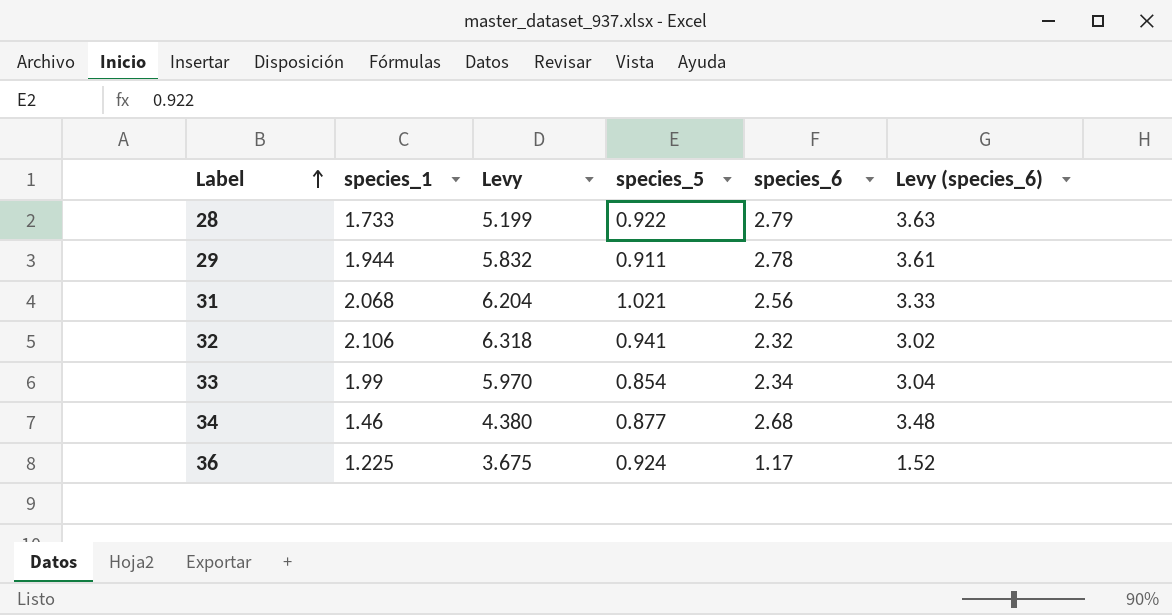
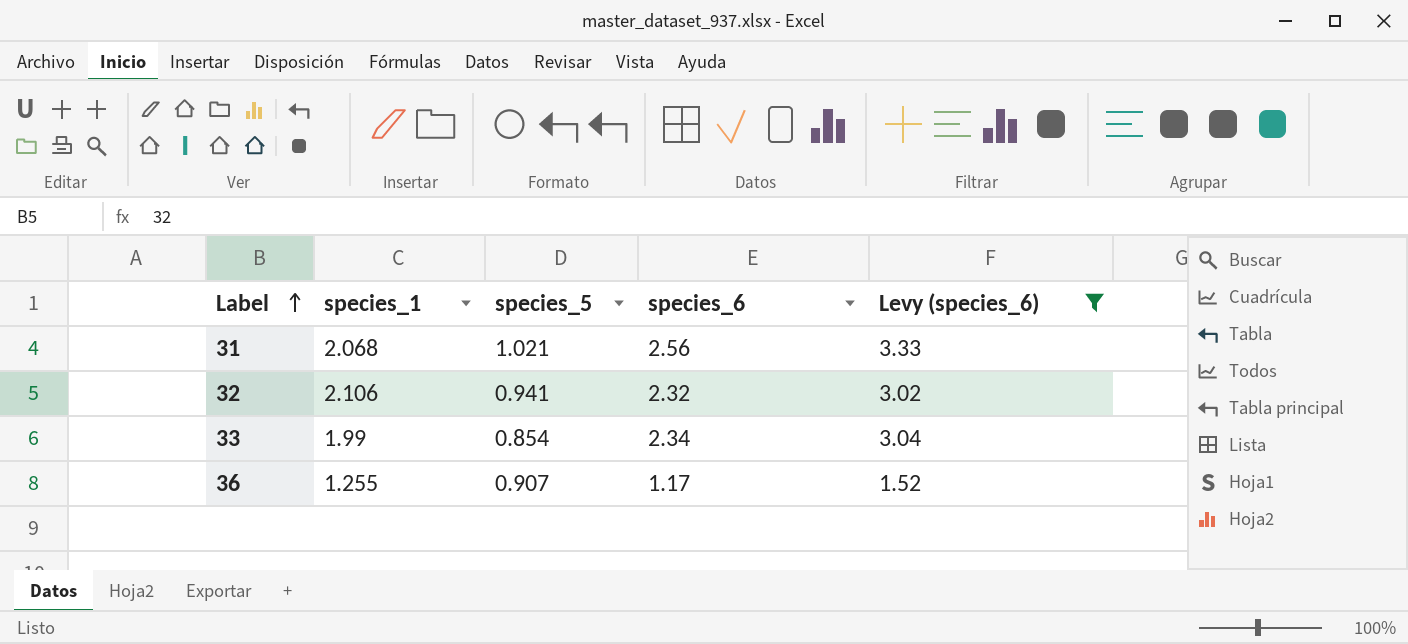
filter: none -> Levy (species_6) <= 3.33
column Levy | formula: [species_1] * 3 -> none
36 | species_1: 1.225 -> 1.255
36 | species_5: 0.924 -> 0.907

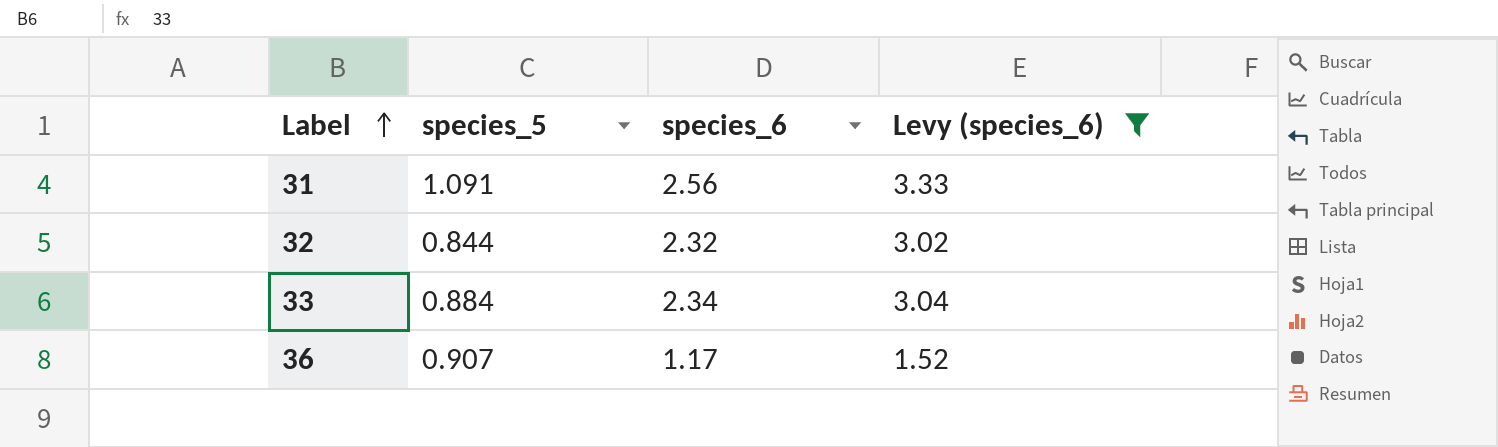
column species_1 | position: 2 -> none
31 | species_5: 1.021 -> 1.091
32 | species_5: 0.941 -> 0.844
33 | species_5: 0.854 -> 0.884

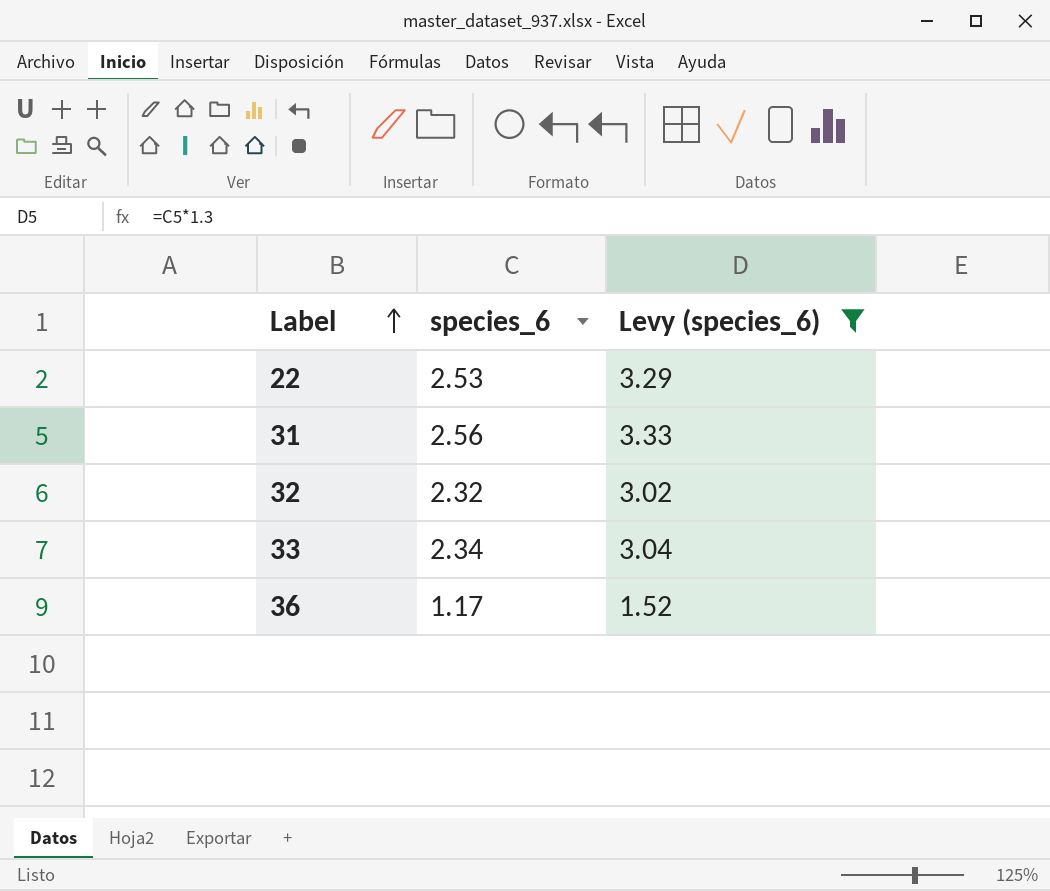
column species_5 | position: 2 -> none
row 22: none -> 2.53 | 3.29

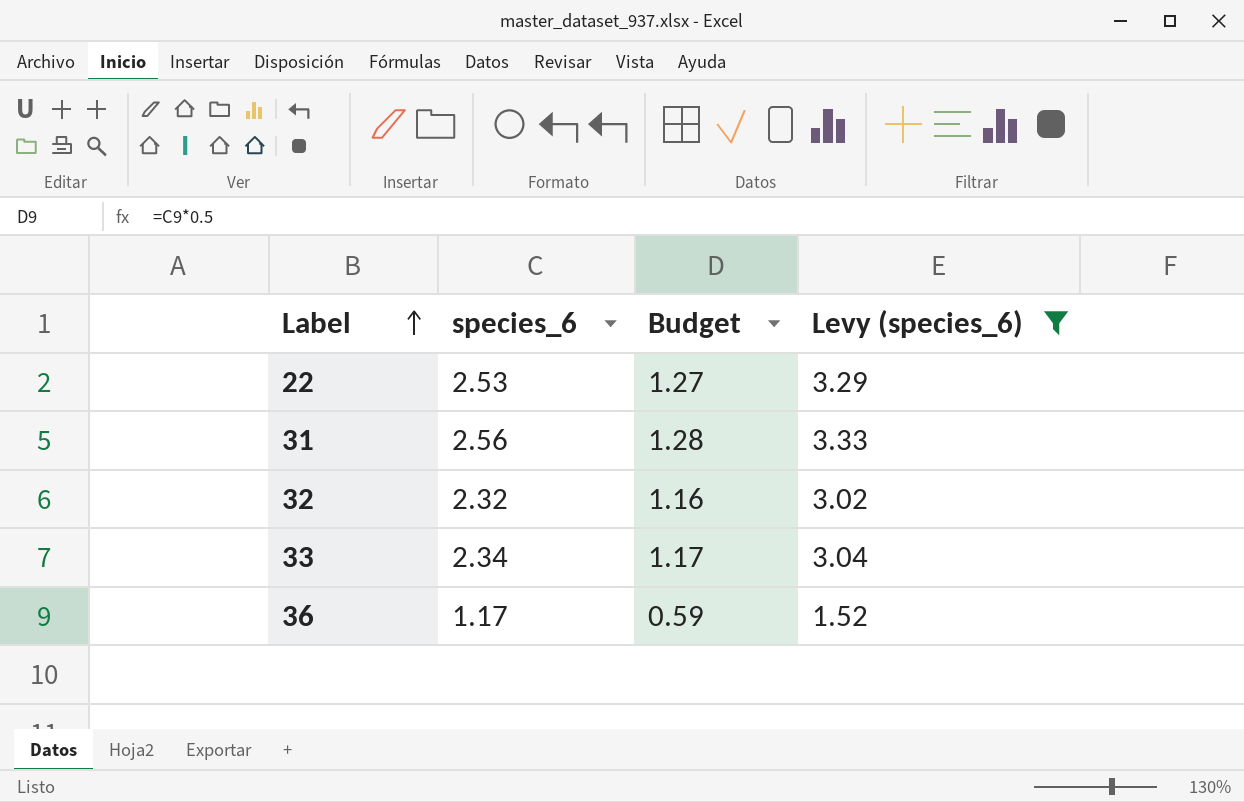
column Budget | formula: none -> [species_6] * 0.5

